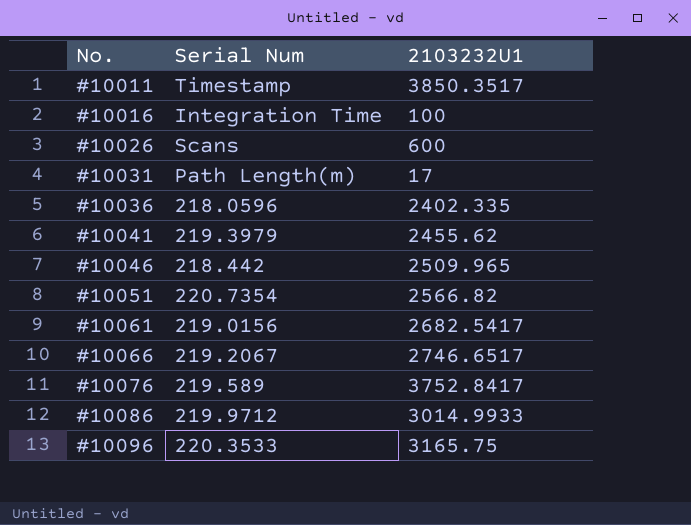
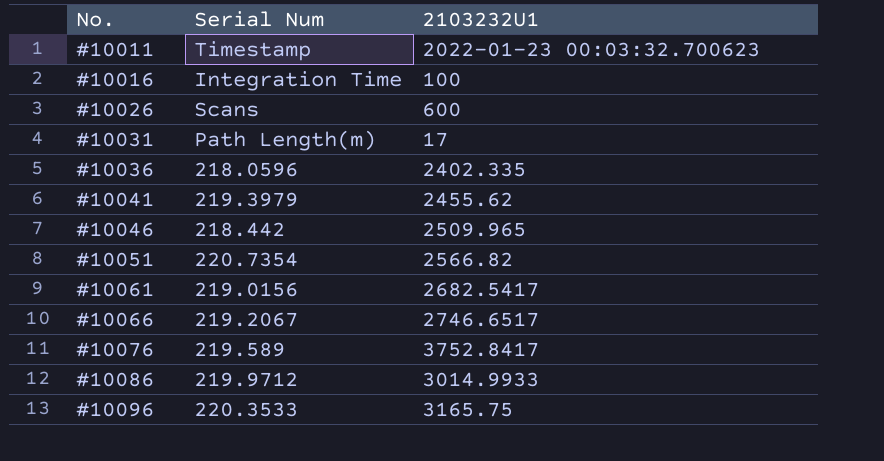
#10011 | 2103232U1: 3850.3517 -> 2022-01-23 00:03:32.700623

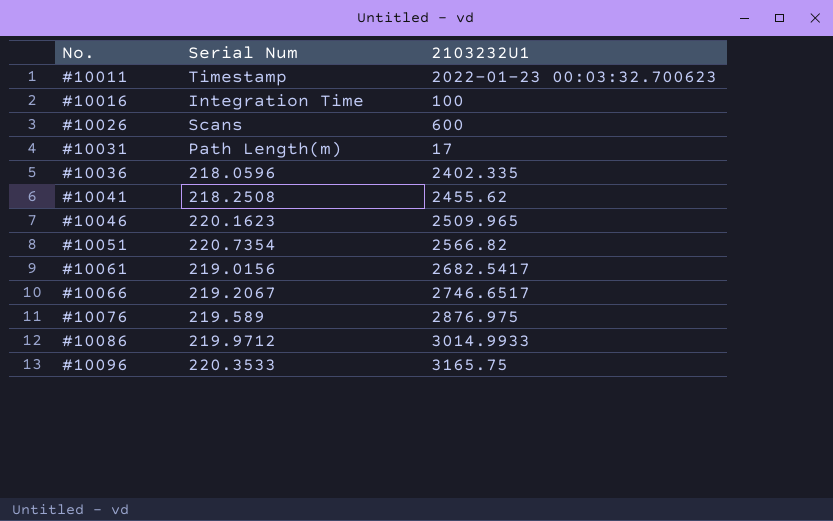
#10041 | Serial Num: 219.3979 -> 218.2508
#10046 | Serial Num: 218.442 -> 220.1623
#10076 | 2103232U1: 3752.8417 -> 2876.975

